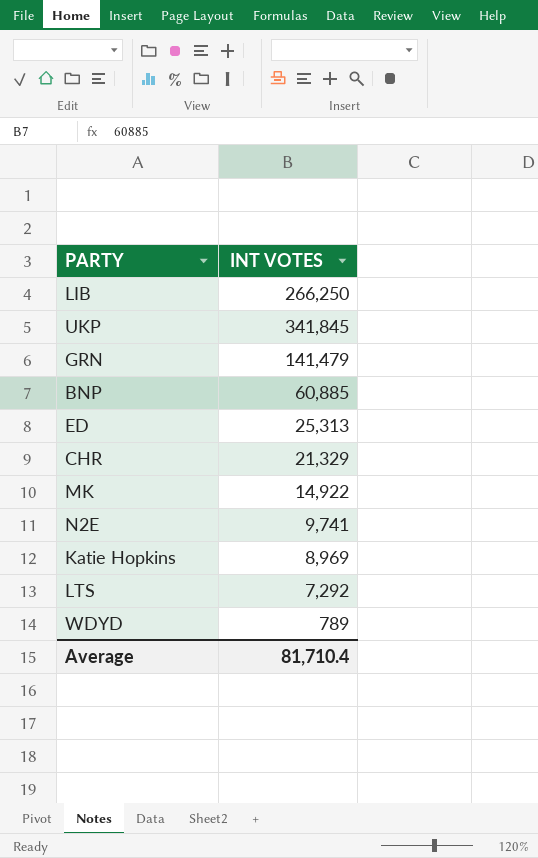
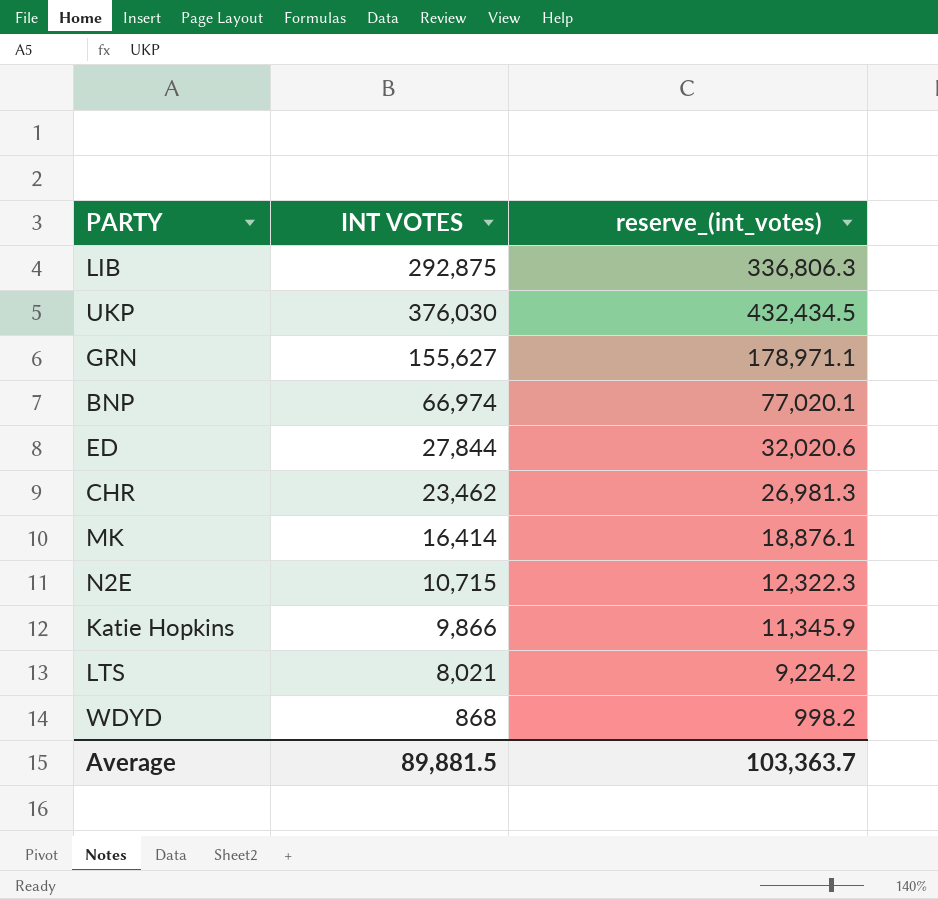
column reserve_(int_votes) | formula: none -> [INT VOTES] * 1.15
LIB | INT VOTES: 266,250 -> 292,875
UKP | INT VOTES: 341,845 -> 376,030
GRN | INT VOTES: 141,479 -> 155,627
BNP | INT VOTES: 60,885 -> 66,974
ED | INT VOTES: 25,313 -> 27,844
CHR | INT VOTES: 21,329 -> 23,462
MK | INT VOTES: 14,922 -> 16,414
N2E | INT VOTES: 9,741 -> 10,715
Katie Hopkins | INT VOTES: 8,969 -> 9,866
LTS | INT VOTES: 7,292 -> 8,021
WDYD | INT VOTES: 789 -> 868
Average | INT VOTES: 81,710.4 -> 89,881.5

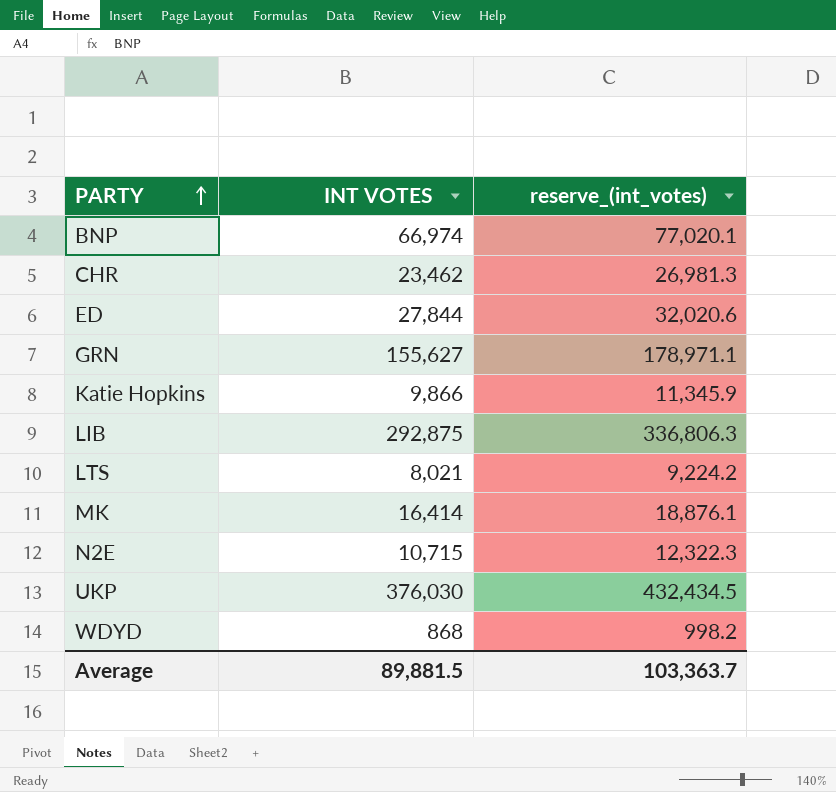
row order: none -> PARTY ascending

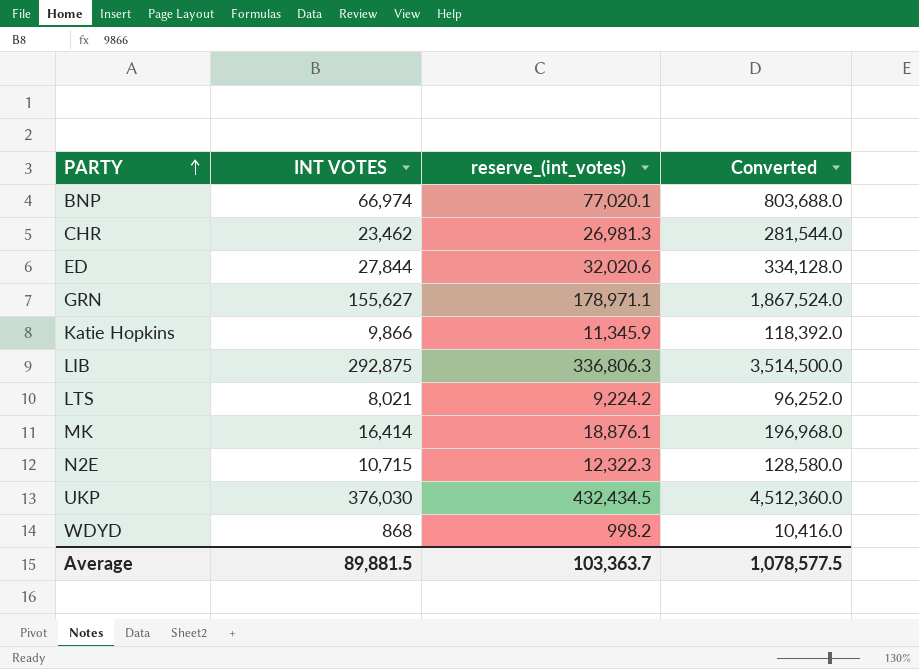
column Converted | formula: none -> [INT VOTES] * 12

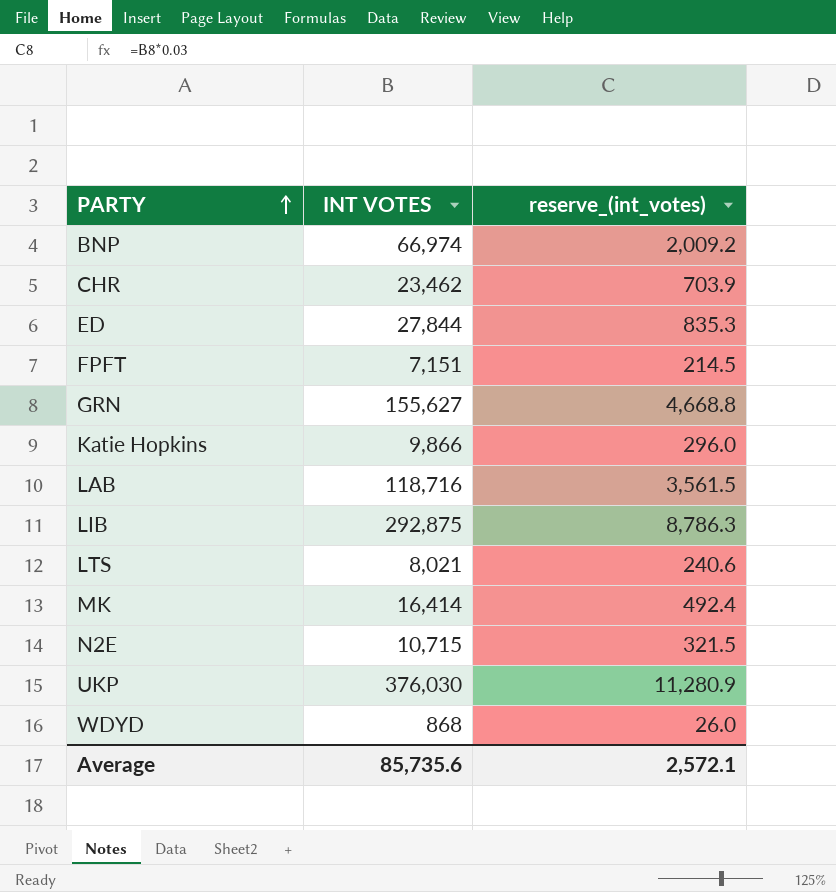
column Converted | formula: [INT VOTES] * 12 -> none
column reserve_(int_votes) | formula: [INT VOTES] * 1.15 -> [INT VOTES] * 0.03
row FPFT: none -> 7,151 | 214.5
row LAB: none -> 118,716 | 3,561.5
Average | INT VOTES: 89,881.5 -> 85,735.6
Average | reserve_(int_votes): 103,363.7 -> 2,572.1

